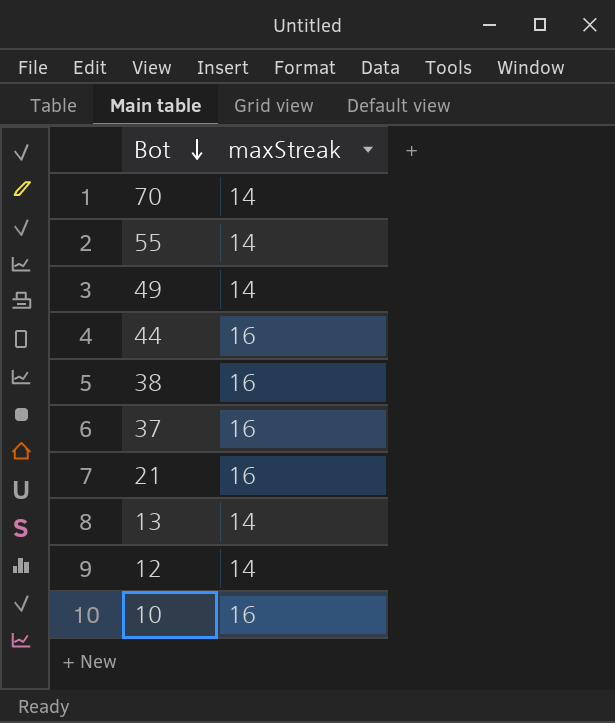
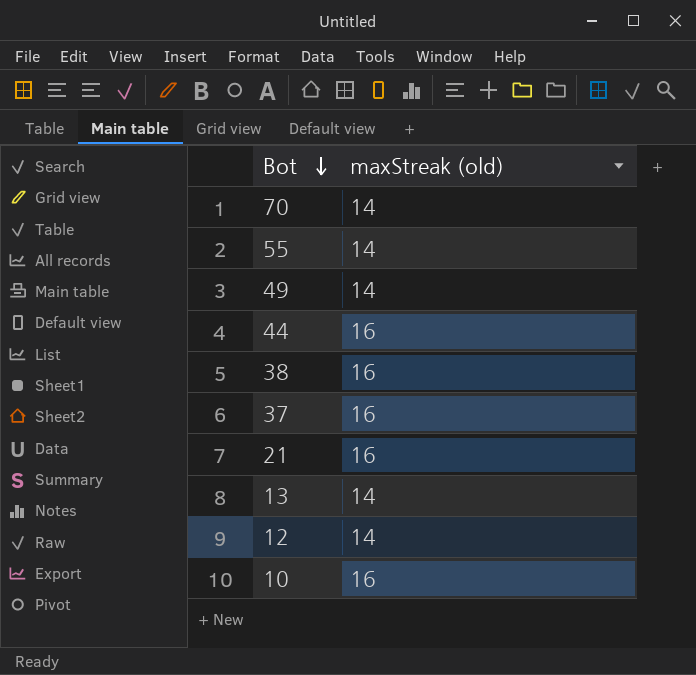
column name: maxStreak -> maxStreak (old)

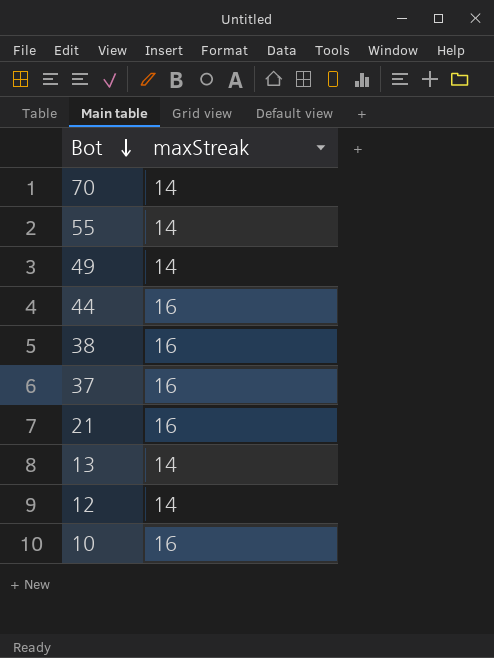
column name: maxStreak (old) -> maxStreak

